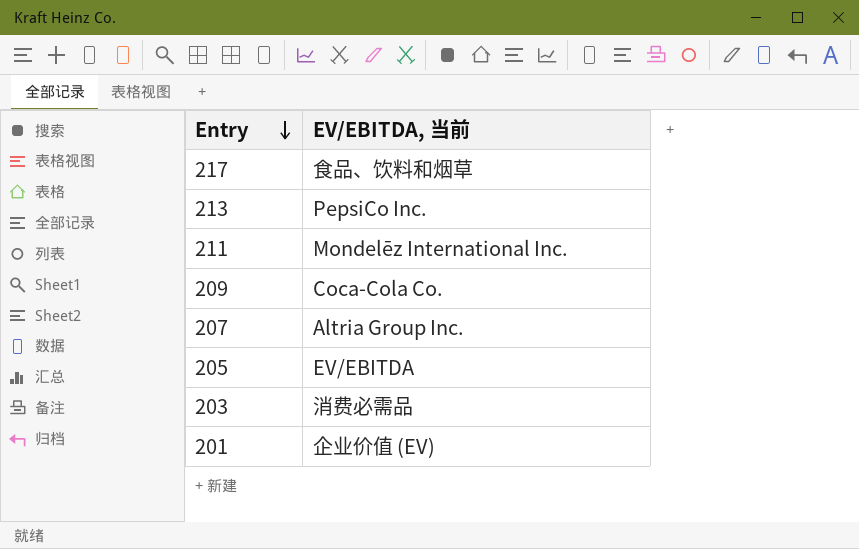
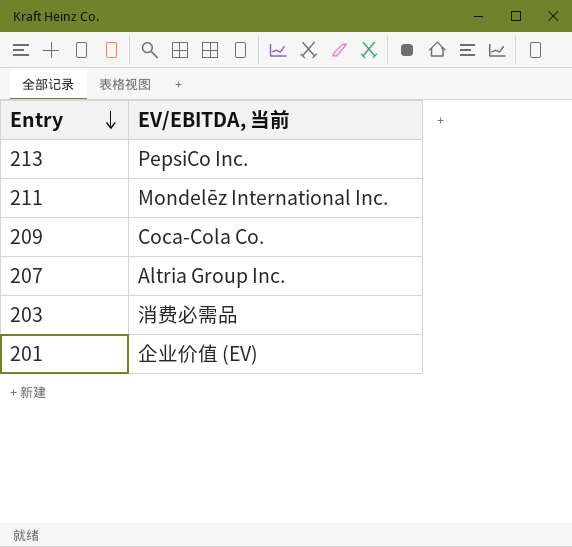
row 217: 食品、饮料和烟草 -> none
row 205: EV/EBITDA -> none

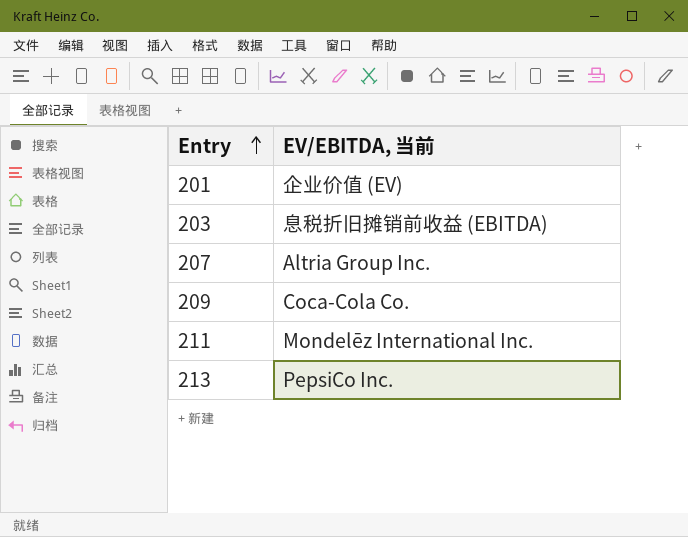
row order: Entry descending -> Entry ascending
203 | EV/EBITDA, 当前: 消费必需品 -> 息税折旧摊销前收益 (EBITDA)

